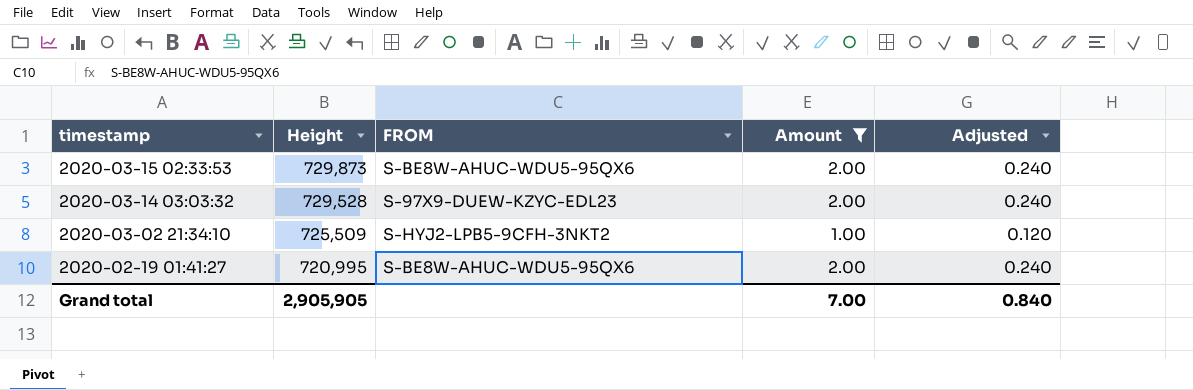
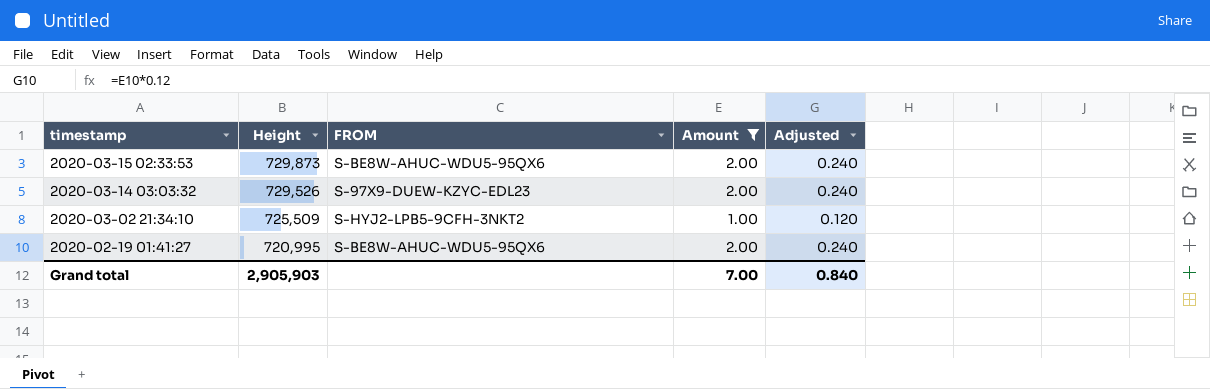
2020-03-14 03:03:32 | Height: 729,528 -> 729,526
Grand total | Height: 2,905,905 -> 2,905,903

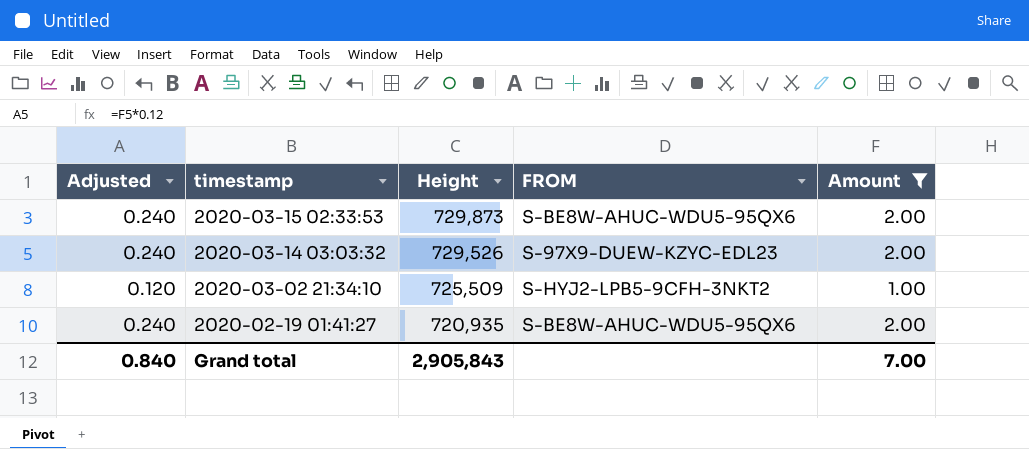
column Adjusted | position: 5 -> 1
2020-02-19 01:41:27 | Height: 720,995 -> 720,935
Grand total | Height: 2,905,903 -> 2,905,843

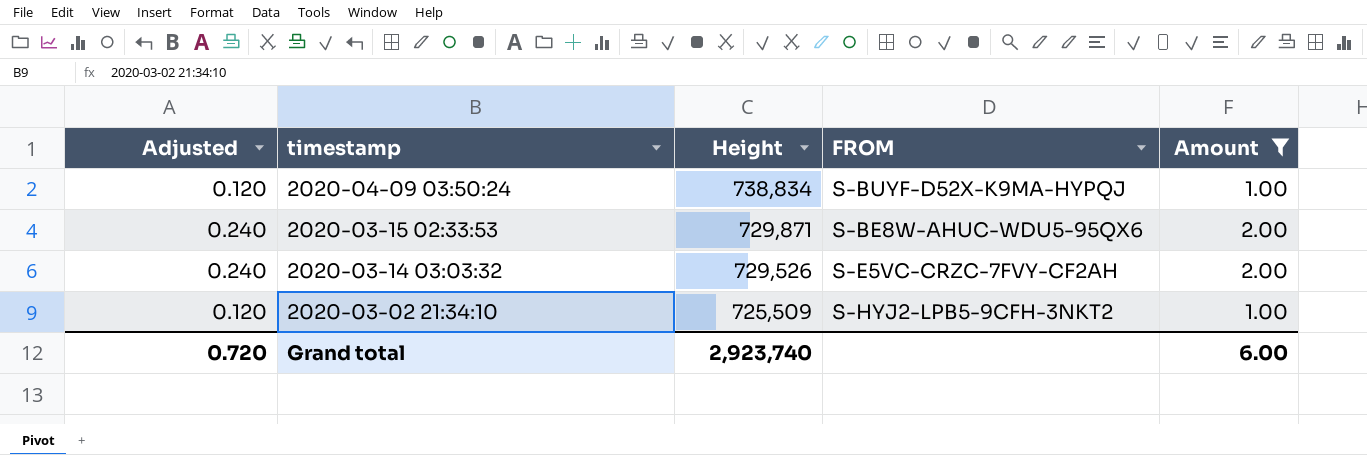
row 2020-02-19 01:41:27: 0.240 | 720,935 | S-BE8W-AHUC-WDU5-95QX6 | 2.00 -> none
row 2020-04-09 03:50:24: none -> 0.120 | 738,834 | S-BUYF-D52X-K9MA-HYPQJ | 1.00
2020-03-15 02:33:53 | Height: 729,873 -> 729,871
2020-03-14 03:03:32 | FROM: S-97X9-DUEW-KZYC-EDL23 -> S-E5VC-CRZC-7FVY-CF2AH
Grand total | Adjusted: 0.840 -> 0.720
Grand total | Height: 2,905,843 -> 2,923,740
Grand total | Amount: 7.00 -> 6.00

